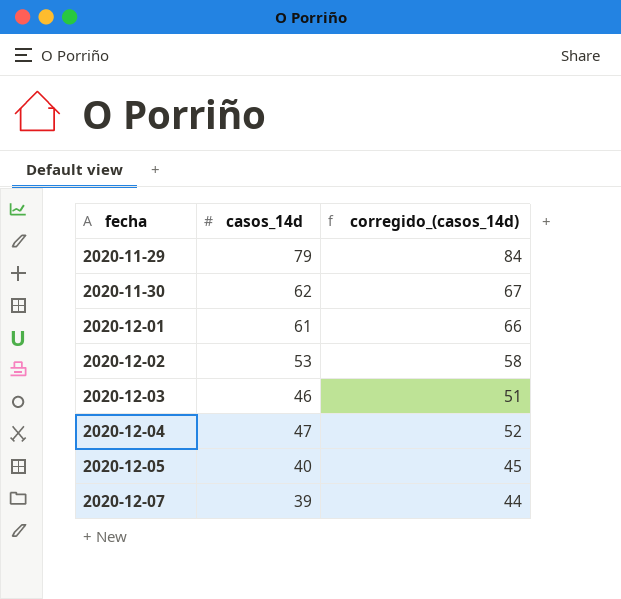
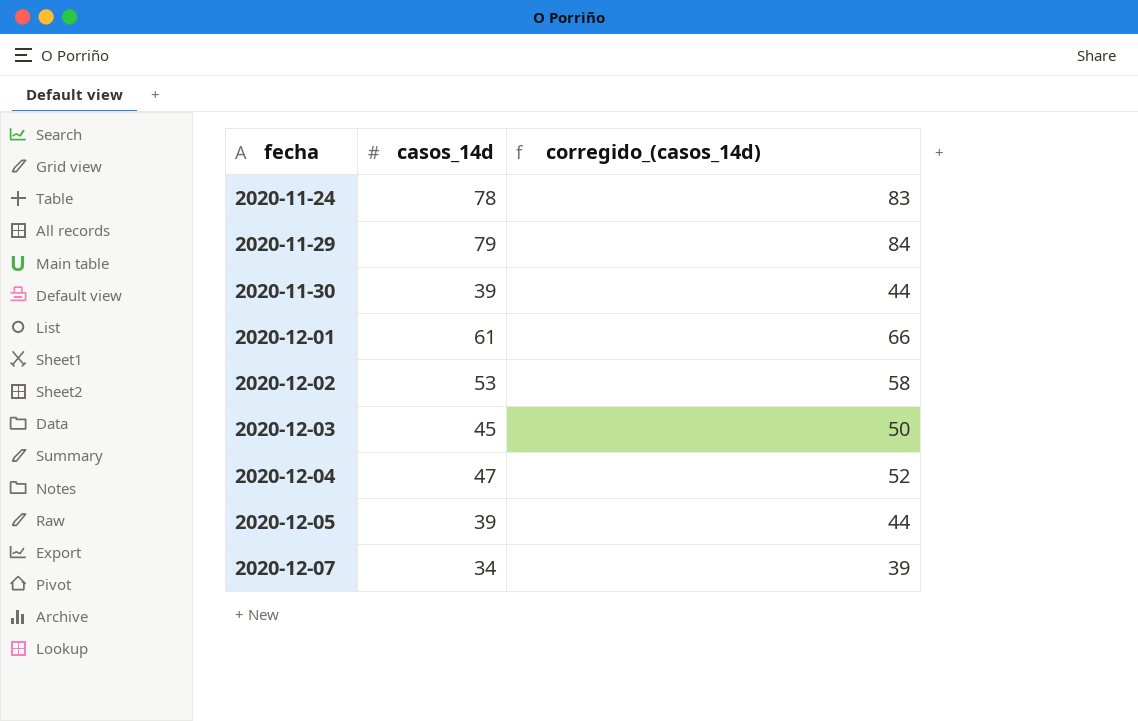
row 2020-11-24: none -> 78 | 83
2020-11-30 | casos_14d: 62 -> 39
2020-11-30 | corregido_(casos_14d): 67 -> 44
2020-12-03 | casos_14d: 46 -> 45
2020-12-03 | corregido_(casos_14d): 51 -> 50
2020-12-05 | casos_14d: 40 -> 39
2020-12-05 | corregido_(casos_14d): 45 -> 44
2020-12-07 | casos_14d: 39 -> 34
2020-12-07 | corregido_(casos_14d): 44 -> 39

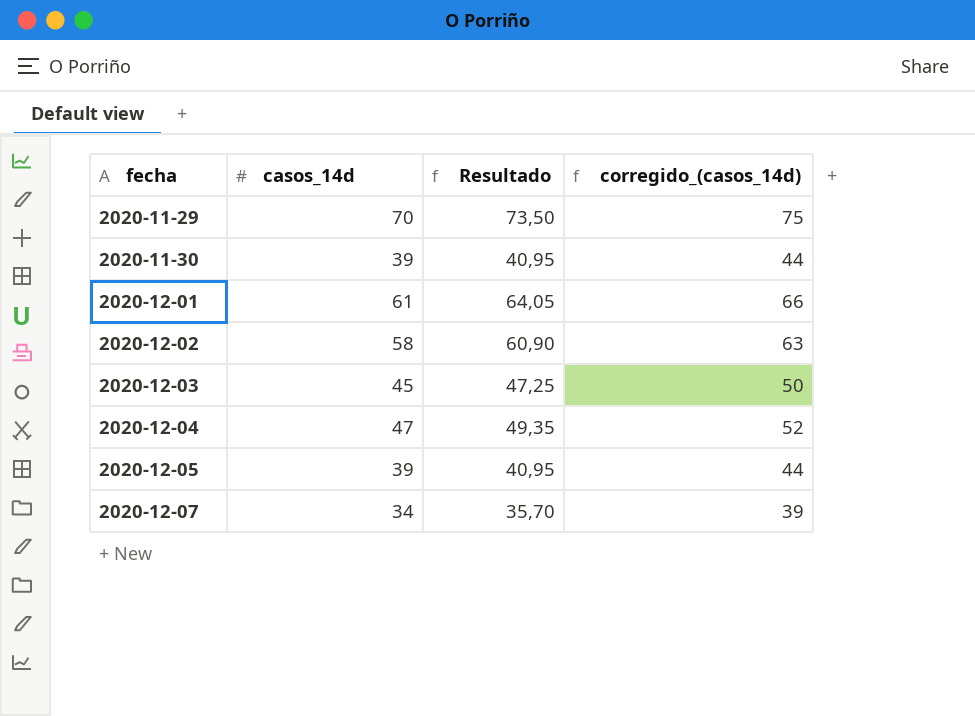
column Resultado | formula: none -> [casos_14d] * 1,05
row 2020-11-24: 78 | 83 -> none
2020-11-29 | casos_14d: 79 -> 70
2020-11-29 | corregido_(casos_14d): 84 -> 75
2020-12-02 | casos_14d: 53 -> 58
2020-12-02 | corregido_(casos_14d): 58 -> 63

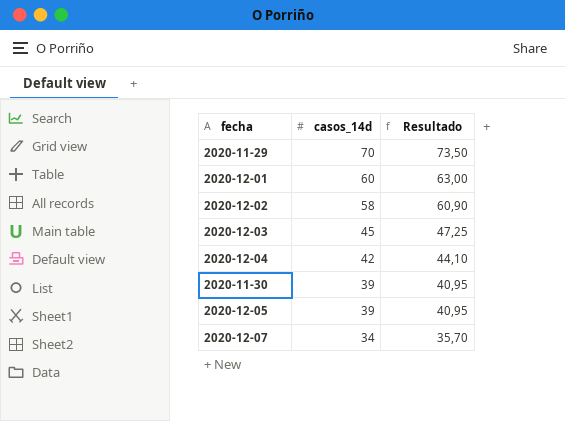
row order: fecha ascending -> casos_14d descending
column corregido_(casos_14d) | formula: [casos_14d] + 5 -> none
2020-12-01 | casos_14d: 61 -> 60
2020-12-01 | Resultado: 64,05 -> 63,00
2020-12-04 | casos_14d: 47 -> 42
2020-12-04 | Resultado: 49,35 -> 44,10

